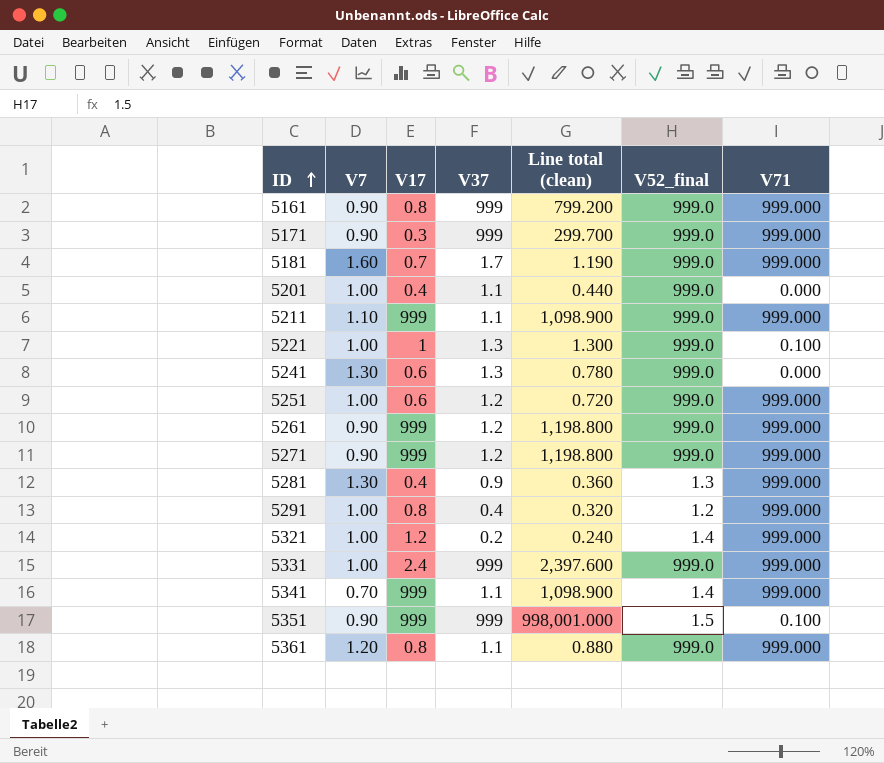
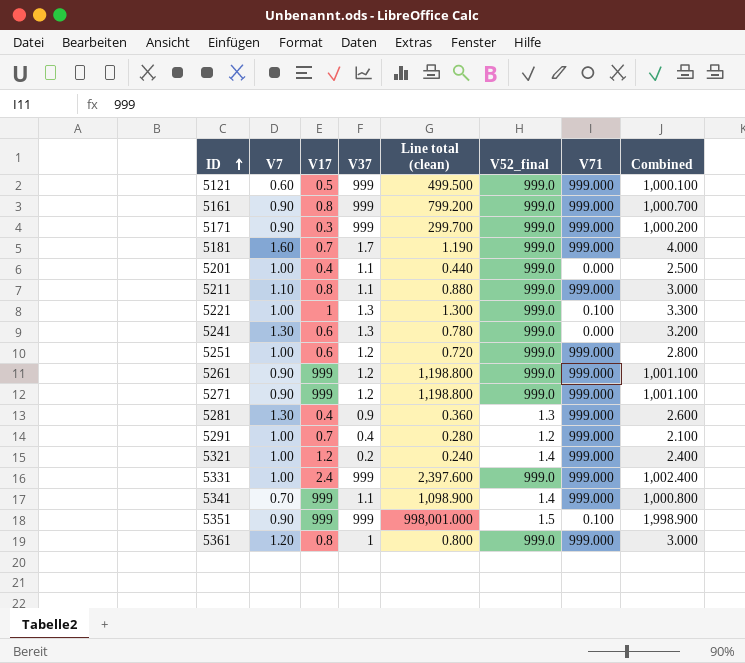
column Combined | formula: none -> [V7] + [V17] + [V37]
row 5121: none -> 0.60 | 0.5 | 999 | 499.500 | 999.0 | 999.000 | 1,000.100
5211 | V17: 999 -> 0.8
5211 | Line total (clean): 1,098.900 -> 0.880
5291 | V17: 0.8 -> 0.7
5291 | Line total (clean): 0.320 -> 0.280
5361 | V37: 1.1 -> 1
5361 | Line total (clean): 0.880 -> 0.800

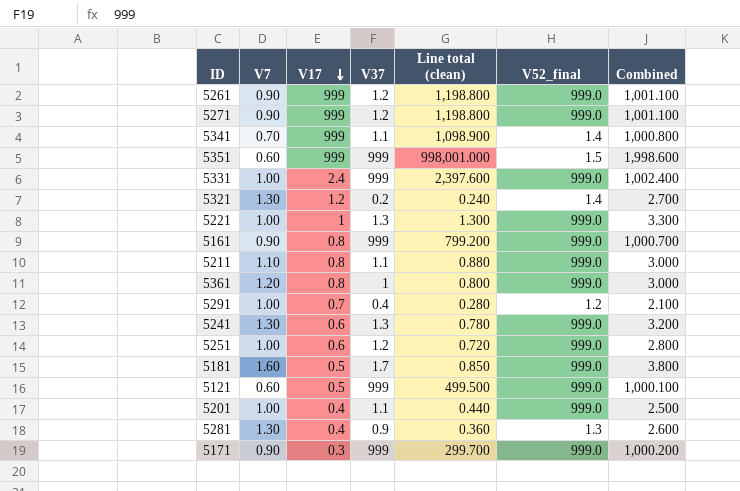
row order: ID ascending -> V17 descending
column V71 | position: 7 -> none
5351 | V7: 0.90 -> 0.60
5351 | Combined: 1,998.900 -> 1,998.600
5321 | V7: 1.00 -> 1.30
5321 | Combined: 2.400 -> 2.700
5181 | V17: 0.7 -> 0.5
5181 | Line total (clean): 1.190 -> 0.850
5181 | Combined: 4.000 -> 3.800

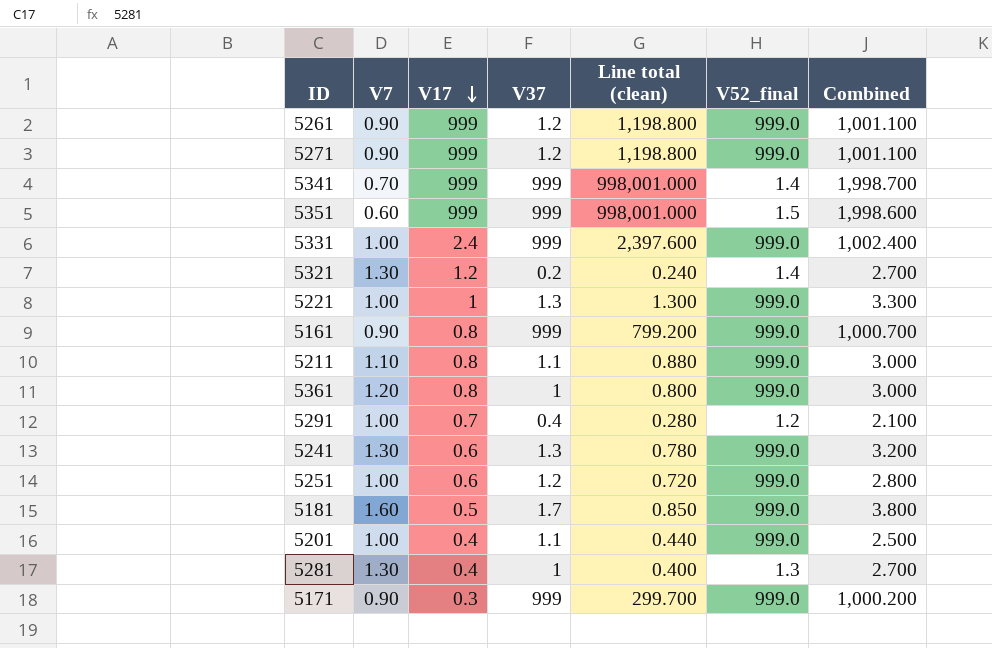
row 5121: 0.60 | 0.5 | 999 | 499.500 | 999.0 | 1,000.100 -> none
5341 | V37: 1.1 -> 999
5341 | Line total (clean): 1,098.900 -> 998,001.000
5341 | Combined: 1,000.800 -> 1,998.700
5281 | V37: 0.9 -> 1
5281 | Line total (clean): 0.360 -> 0.400
5281 | Combined: 2.600 -> 2.700

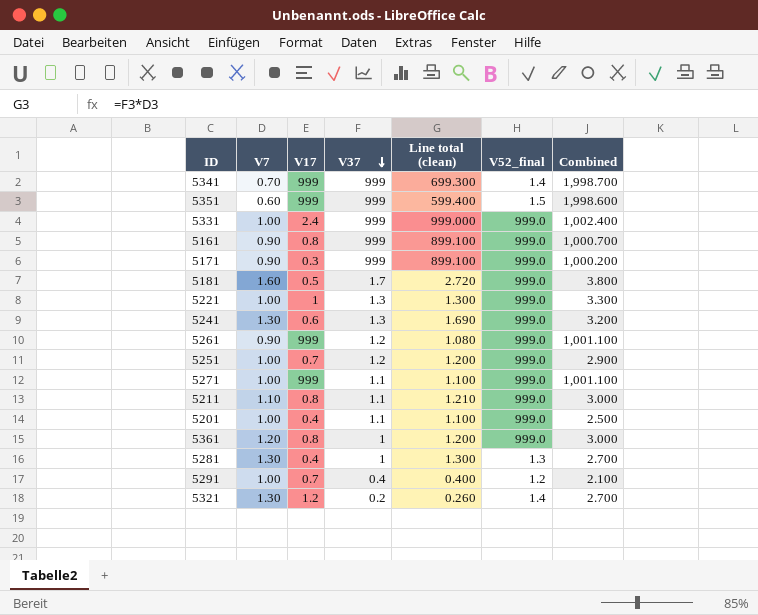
row order: V17 descending -> V37 descending
column Line total (clean) | formula: [V17] * [V37] -> [V7] * [V37]
5251 | V17: 0.6 -> 0.7
5251 | Combined: 2.800 -> 2.900
5271 | V7: 0.90 -> 1.00
5271 | V37: 1.2 -> 1.1

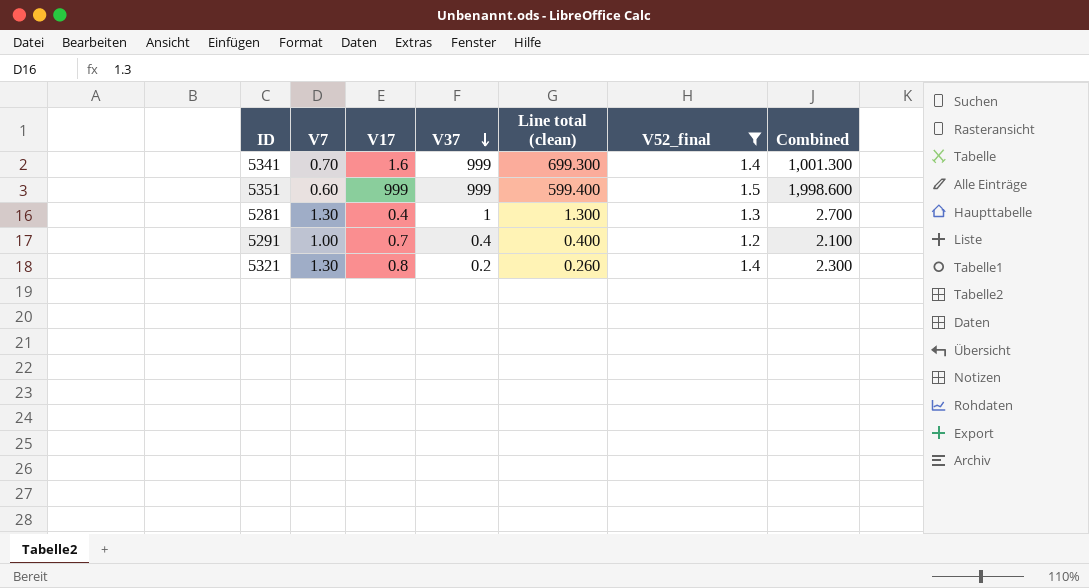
filter: none -> V52_final != 999.0
5341 | V17: 999 -> 1.6
5341 | Combined: 1,998.700 -> 1,001.300
5321 | V17: 1.2 -> 0.8
5321 | Combined: 2.700 -> 2.300

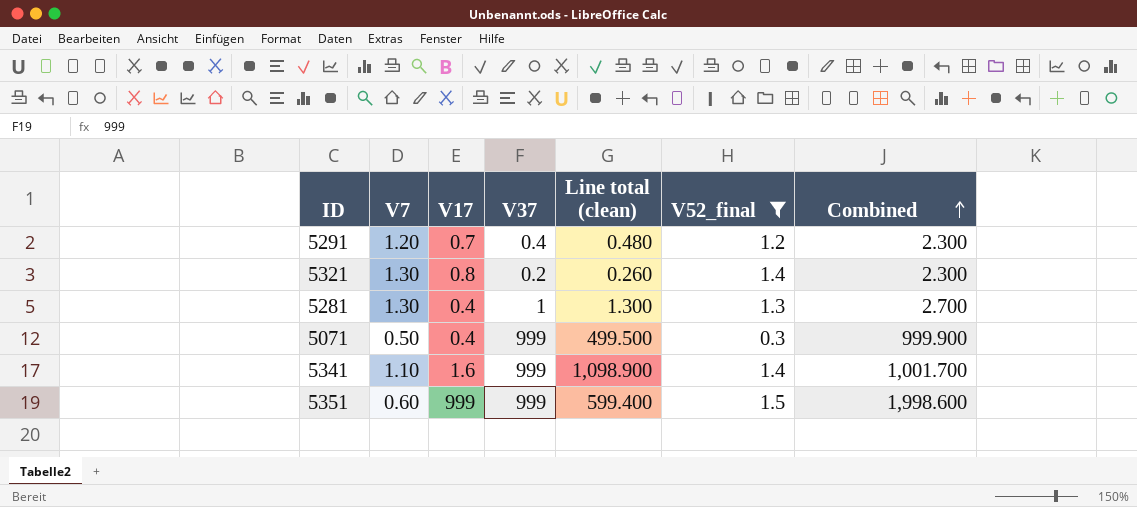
row order: V37 descending -> Combined ascending
5291 | V7: 1.00 -> 1.20
5291 | Line total (clean): 0.400 -> 0.480
5291 | Combined: 2.100 -> 2.300
row 5071: none -> 0.50 | 0.4 | 999 | 499.500 | 0.3 | 999.900
5341 | V7: 0.70 -> 1.10
5341 | Line total (clean): 699.300 -> 1,098.900
5341 | Combined: 1,001.300 -> 1,001.700

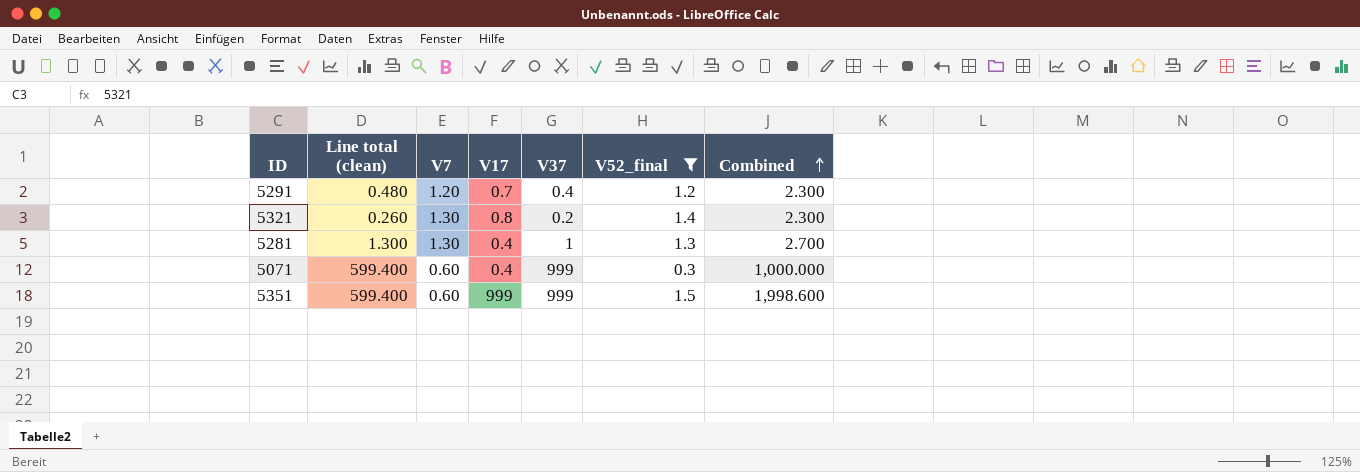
column Line total (clean) | position: 5 -> 2
row 5341: 1.10 | 1.6 | 999 | 1,098.900 | 1.4 | 1,001.700 -> none
5071 | Line total (clean): 499.500 -> 599.400
5071 | V7: 0.50 -> 0.60
5071 | Combined: 999.900 -> 1,000.000

